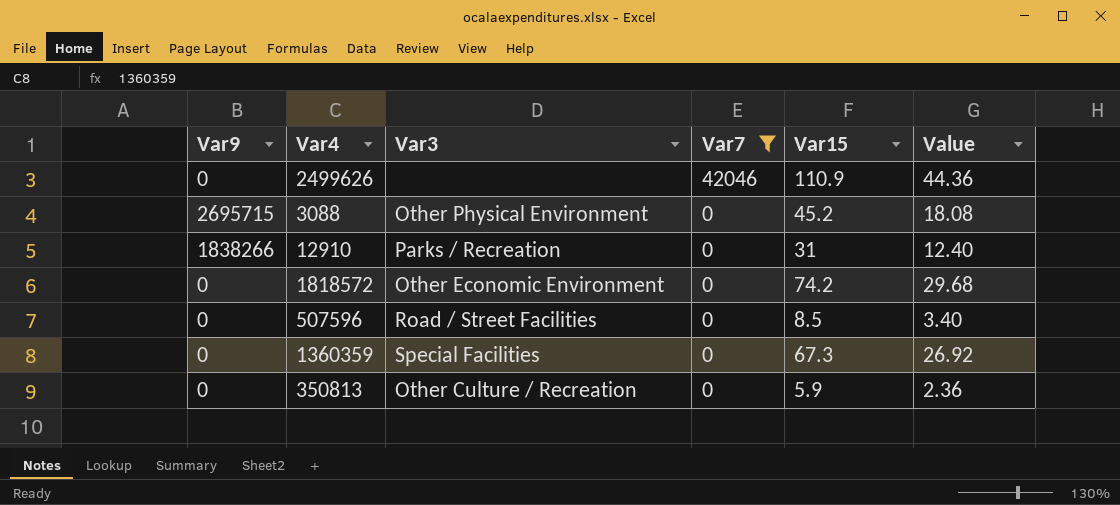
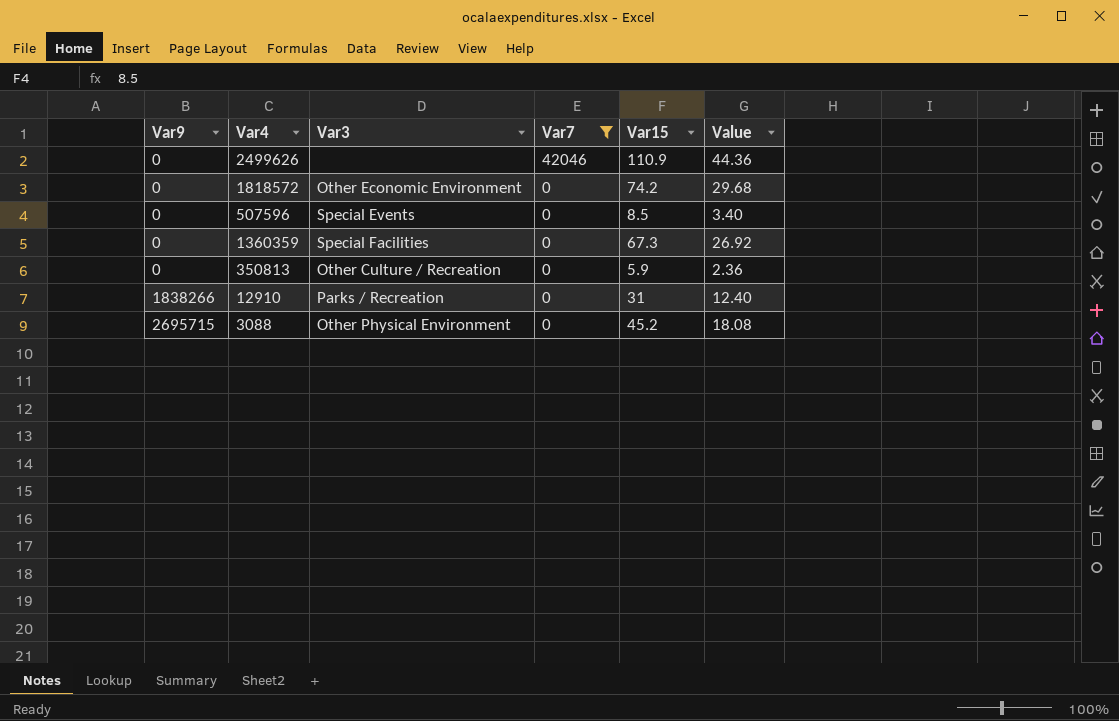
row order: Var7 descending -> Var9 ascending
507596 | Var3: Road / Street Facilities -> Special Events

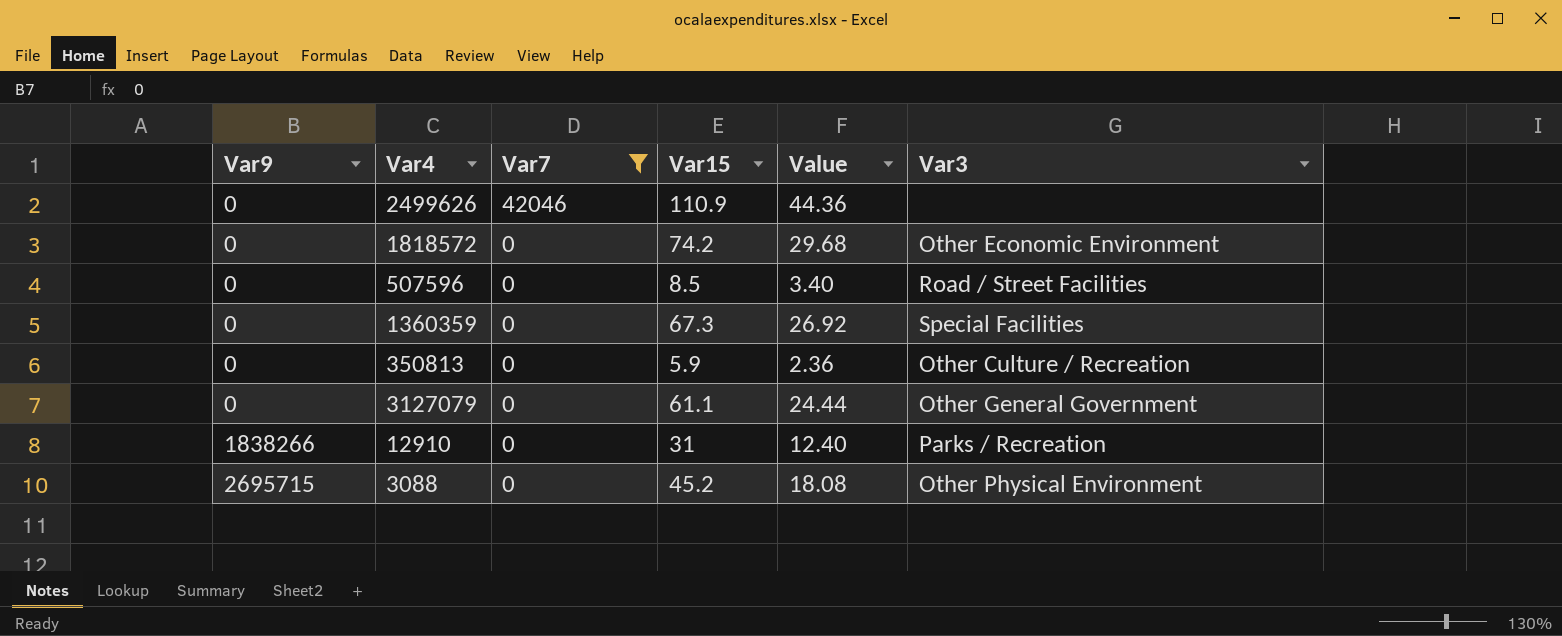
column Var3 | position: 3 -> 6
507596 | Var3: Special Events -> Road / Street Facilities
row 3127079: none -> 0 | 0 | 61.1 | 24.44 | Other General Government

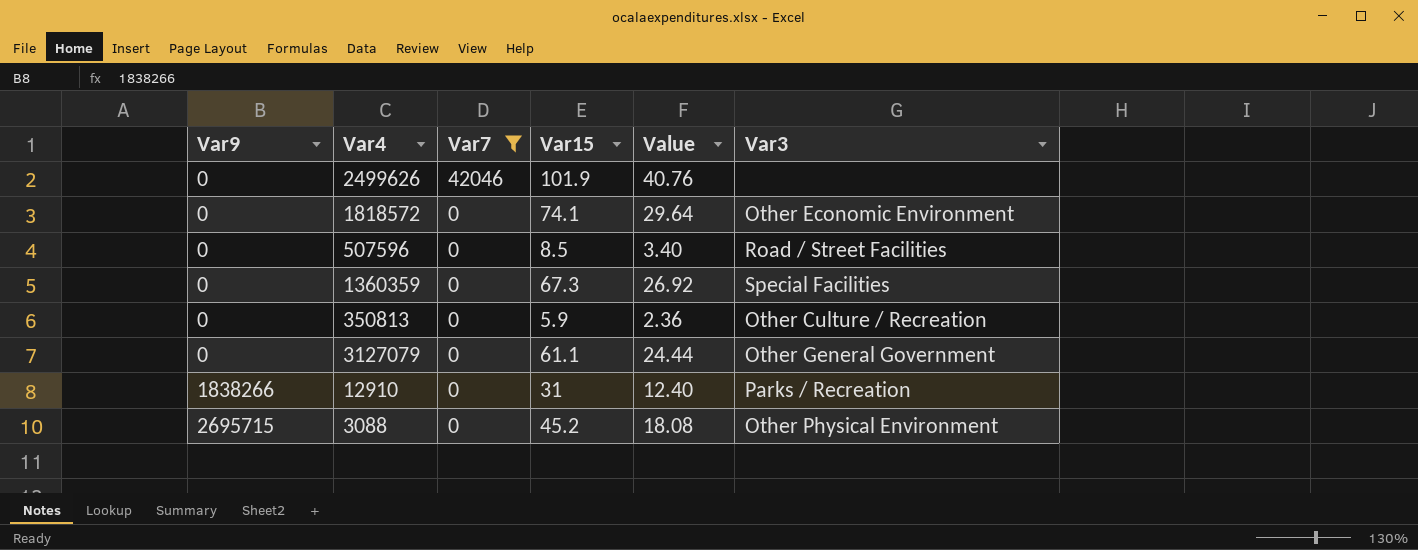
2499626 | Var15: 110.9 -> 101.9
2499626 | Value: 44.36 -> 40.76
1818572 | Var15: 74.2 -> 74.1
1818572 | Value: 29.68 -> 29.64

